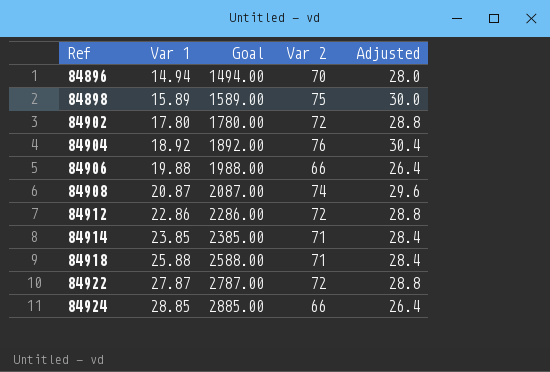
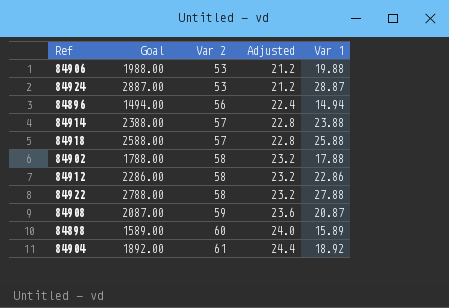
row order: Ref ascending -> Var 2 ascending
column Var 1 | position: 2 -> 5
84906 | Var 2: 66 -> 53
84906 | Adjusted: 26.4 -> 21.2
84924 | Goal: 2885.00 -> 2887.00
84924 | Var 2: 66 -> 53
84924 | Adjusted: 26.4 -> 21.2
84924 | Var 1: 28.85 -> 28.87
84896 | Var 2: 70 -> 56
84896 | Adjusted: 28.0 -> 22.4
84914 | Goal: 2385.00 -> 2388.00
84914 | Var 2: 71 -> 57
84914 | Adjusted: 28.4 -> 22.8
84914 | Var 1: 23.85 -> 23.88
84918 | Var 2: 71 -> 57
84918 | Adjusted: 28.4 -> 22.8
84902 | Goal: 1780.00 -> 1788.00
84902 | Var 2: 72 -> 58
84902 | Adjusted: 28.8 -> 23.2
84902 | Var 1: 17.80 -> 17.88
84912 | Var 2: 72 -> 58
84912 | Adjusted: 28.8 -> 23.2
84922 | Goal: 2787.00 -> 2788.00
84922 | Var 2: 72 -> 58
84922 | Adjusted: 28.8 -> 23.2
84922 | Var 1: 27.87 -> 27.88
84908 | Var 2: 74 -> 59
84908 | Adjusted: 29.6 -> 23.6
84898 | Var 2: 75 -> 60
84898 | Adjusted: 30.0 -> 24.0
84904 | Var 2: 76 -> 61
84904 | Adjusted: 30.4 -> 24.4

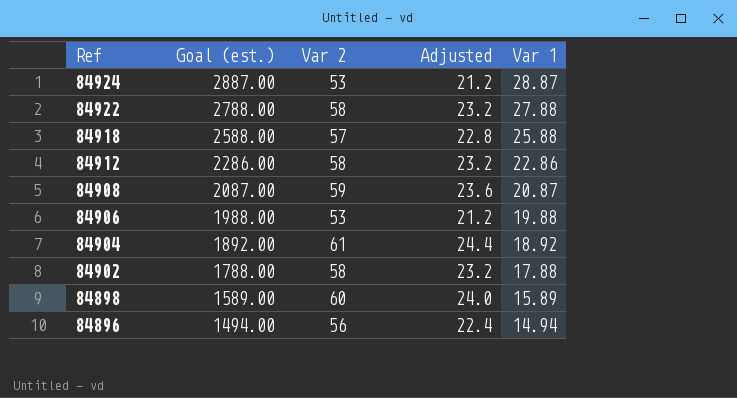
row order: Var 2 ascending -> Ref descending
column name: Goal -> Goal (est.)
row 84914: 2388.00 | 57 | 22.8 | 23.88 -> none

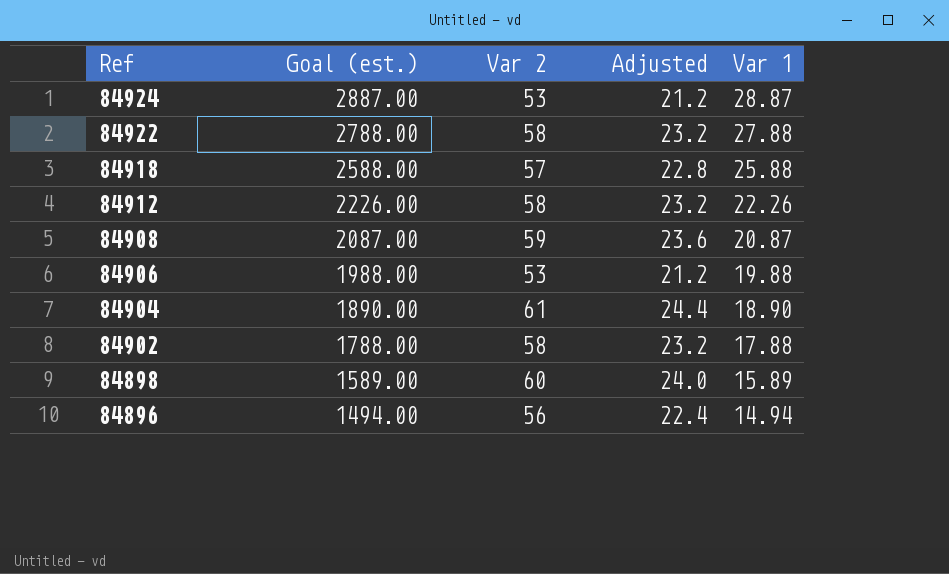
84912 | Goal (est.): 2286.00 -> 2226.00
84912 | Var 1: 22.86 -> 22.26
84904 | Goal (est.): 1892.00 -> 1890.00
84904 | Var 1: 18.92 -> 18.90

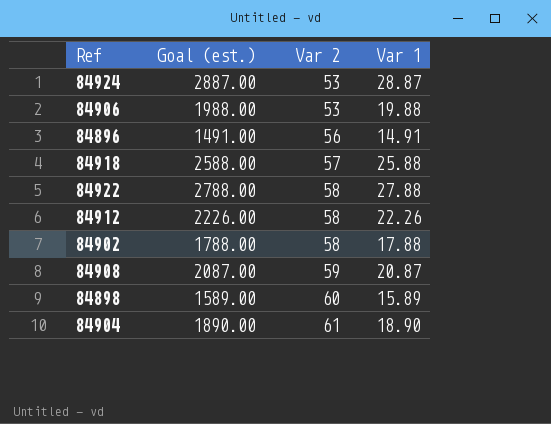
row order: Ref descending -> Var 2 ascending
column Adjusted | formula: [Var 2] * 0.4 -> none
84896 | Goal (est.): 1494.00 -> 1491.00
84896 | Var 1: 14.94 -> 14.91

